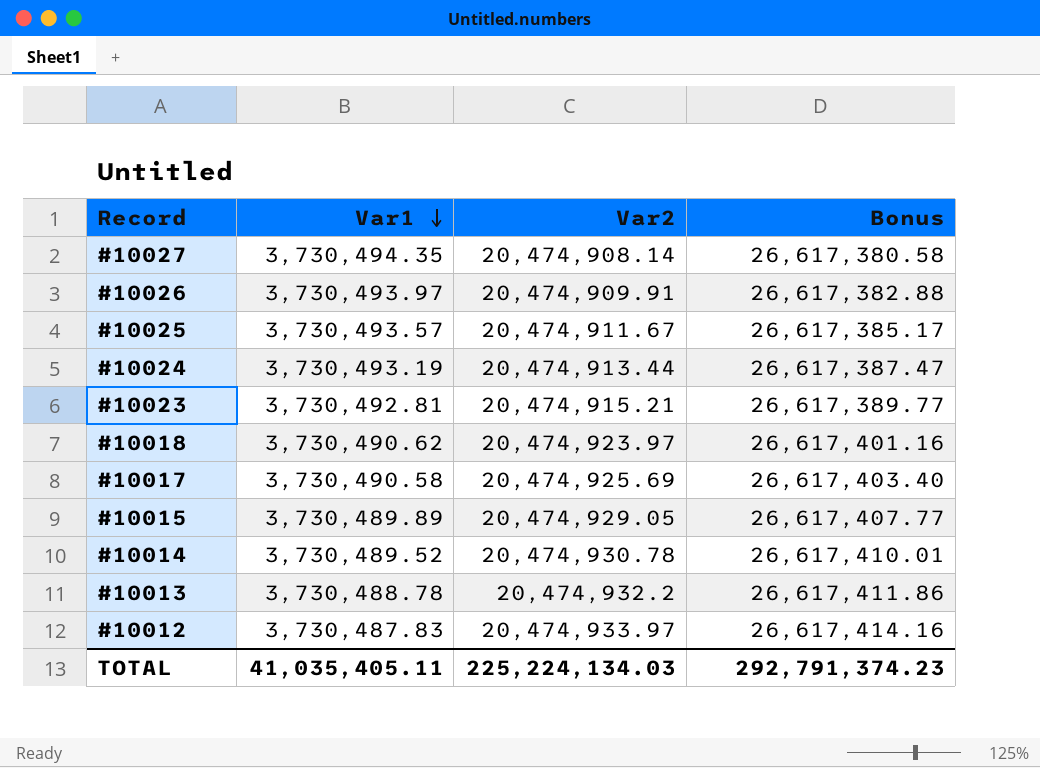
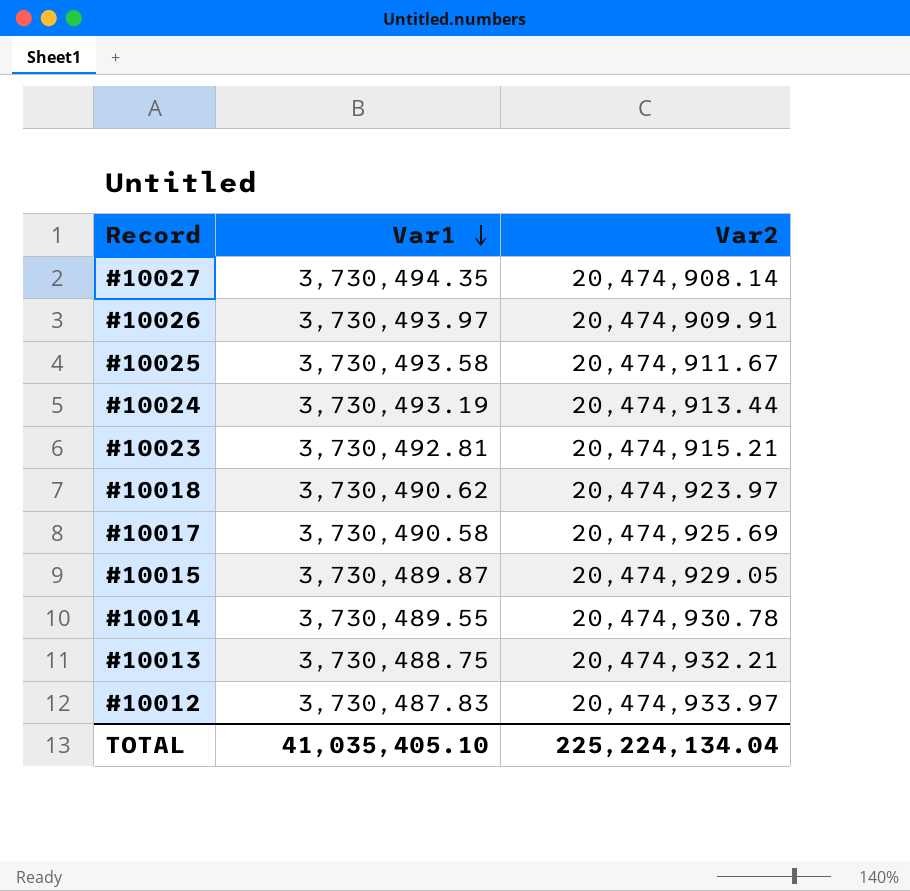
column Bonus | formula: [Var2] * 1.3 -> none
#10025 | Var1: 3,730,493.57 -> 3,730,493.58
#10015 | Var1: 3,730,489.89 -> 3,730,489.87
#10014 | Var1: 3,730,489.52 -> 3,730,489.55
#10013 | Var1: 3,730,488.78 -> 3,730,488.75
#10013 | Var2: 20,474,932.2 -> 20,474,932.21
TOTAL | Var1: 41,035,405.11 -> 41,035,405.10
TOTAL | Var2: 225,224,134.03 -> 225,224,134.04

